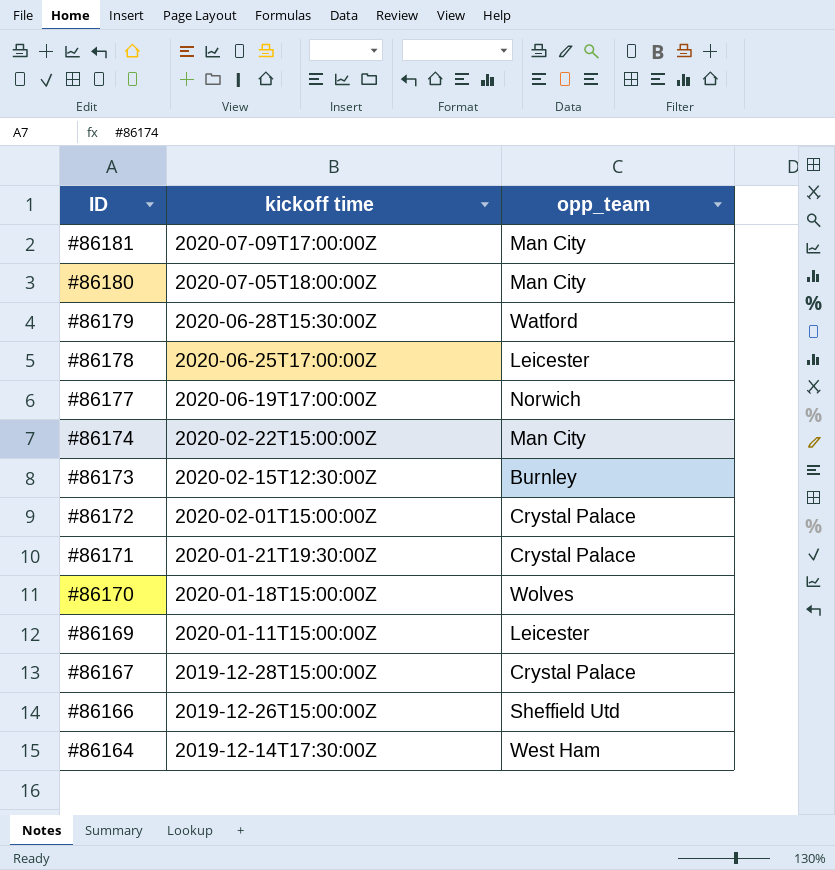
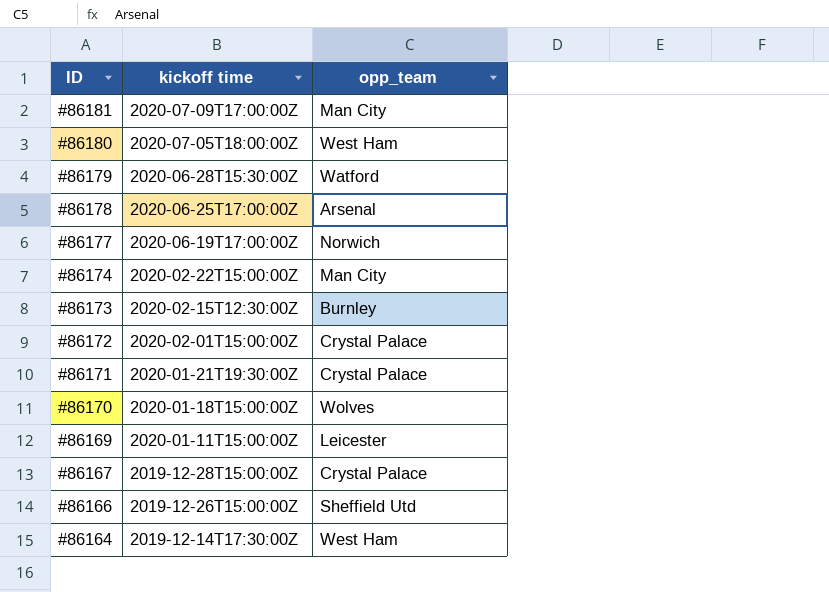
#86180 | opp_team: Man City -> West Ham
#86178 | opp_team: Leicester -> Arsenal

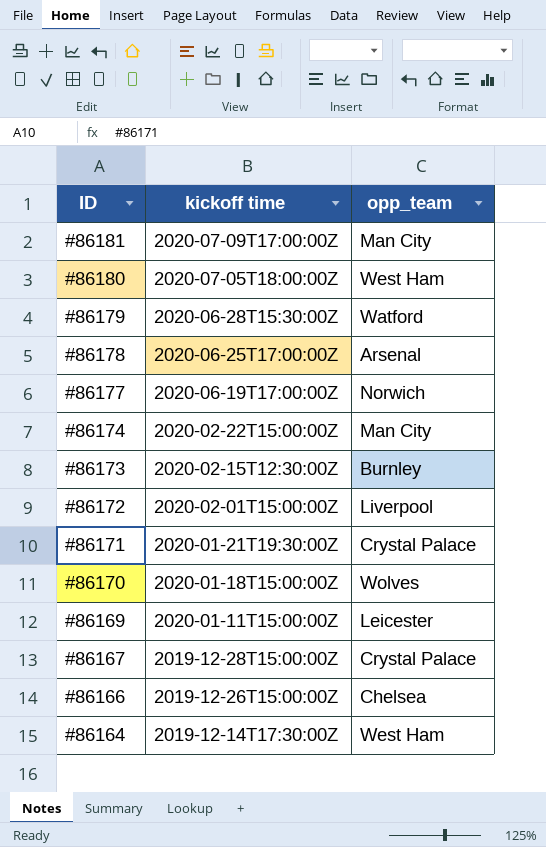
#86172 | opp_team: Crystal Palace -> Liverpool
#86166 | opp_team: Sheffield Utd -> Chelsea

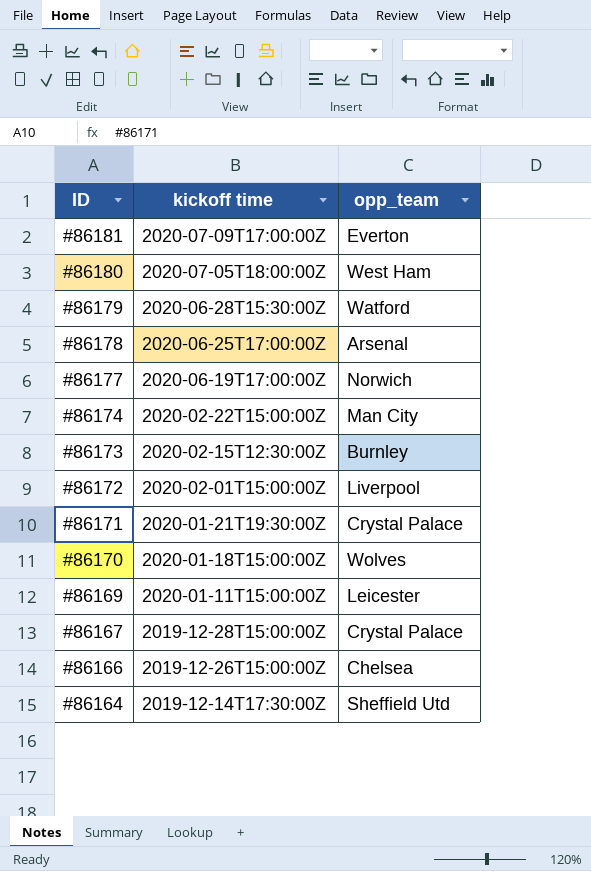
#86181 | opp_team: Man City -> Everton
#86164 | opp_team: West Ham -> Sheffield Utd

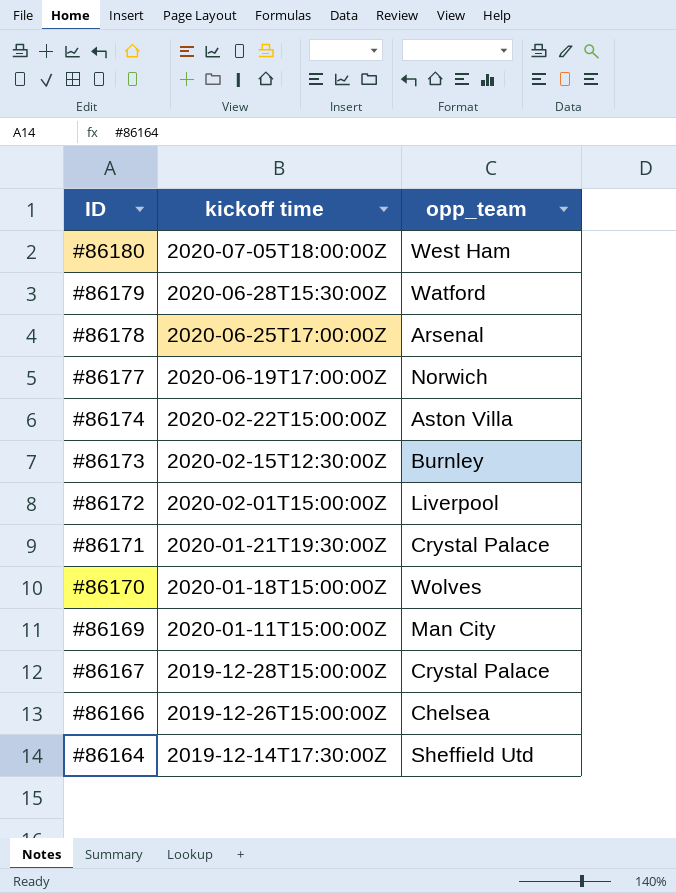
row #86181: 2020-07-09T17:00:00Z | Everton -> none
#86174 | opp_team: Man City -> Aston Villa
#86169 | opp_team: Leicester -> Man City

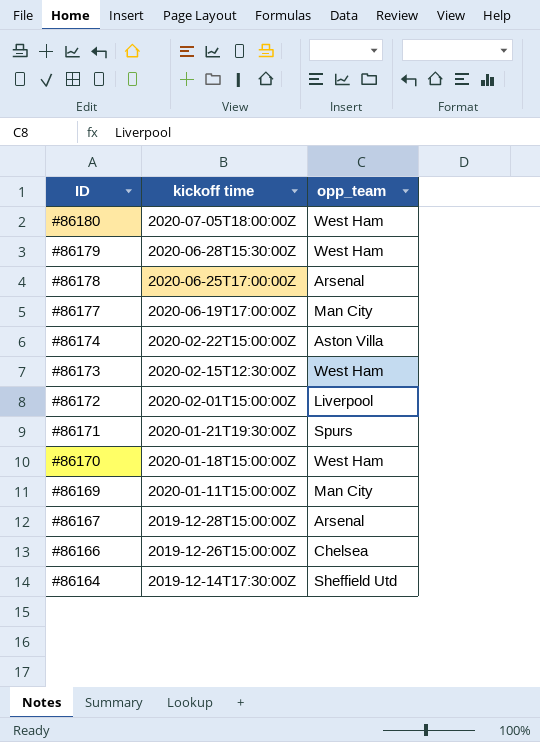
#86179 | opp_team: Watford -> West Ham
#86177 | opp_team: Norwich -> Man City
#86173 | opp_team: Burnley -> West Ham
#86171 | opp_team: Crystal Palace -> Spurs
#86170 | opp_team: Wolves -> West Ham
#86167 | opp_team: Crystal Palace -> Arsenal

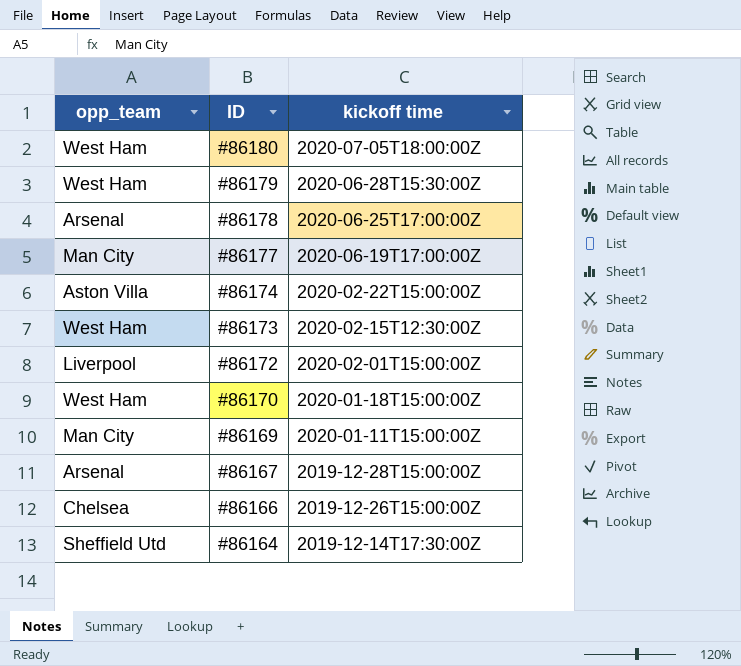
column opp_team | position: 3 -> 1
row #86171: 2020-01-21T19:30:00Z | Spurs -> none

